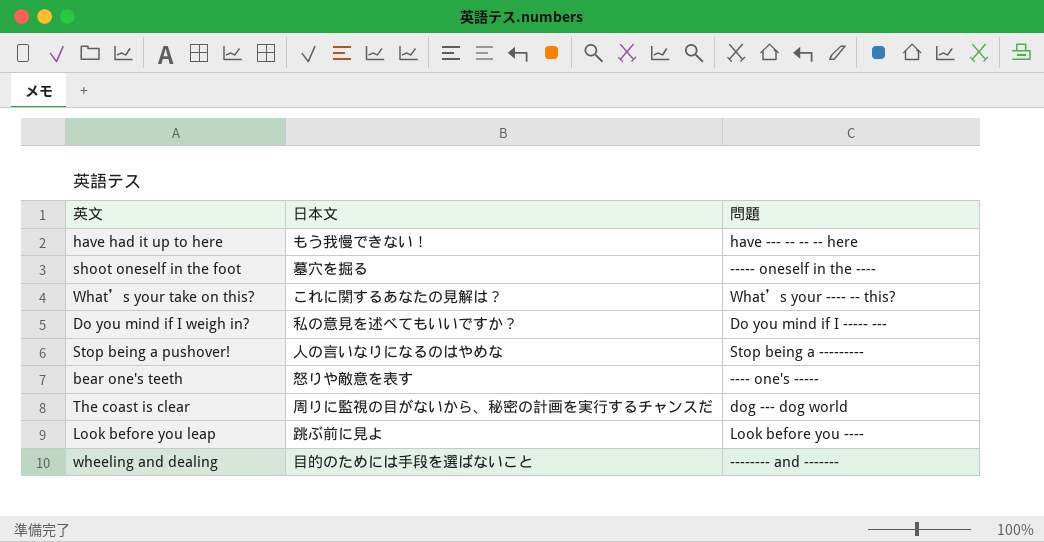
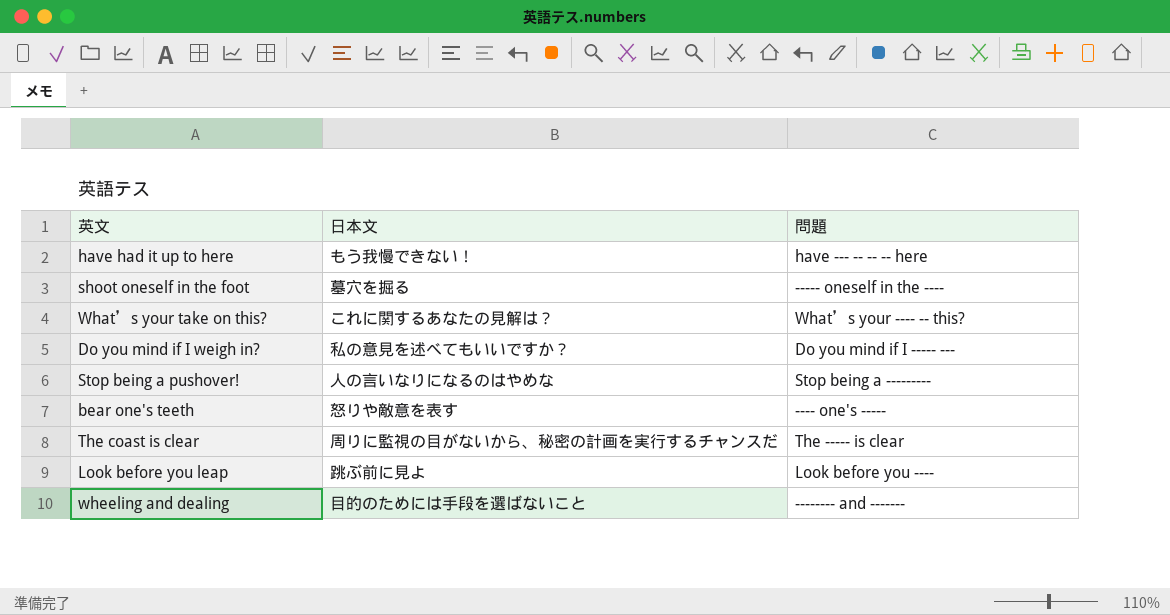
The coast is clear | 問題: dog --- dog world -> The ----- is clear

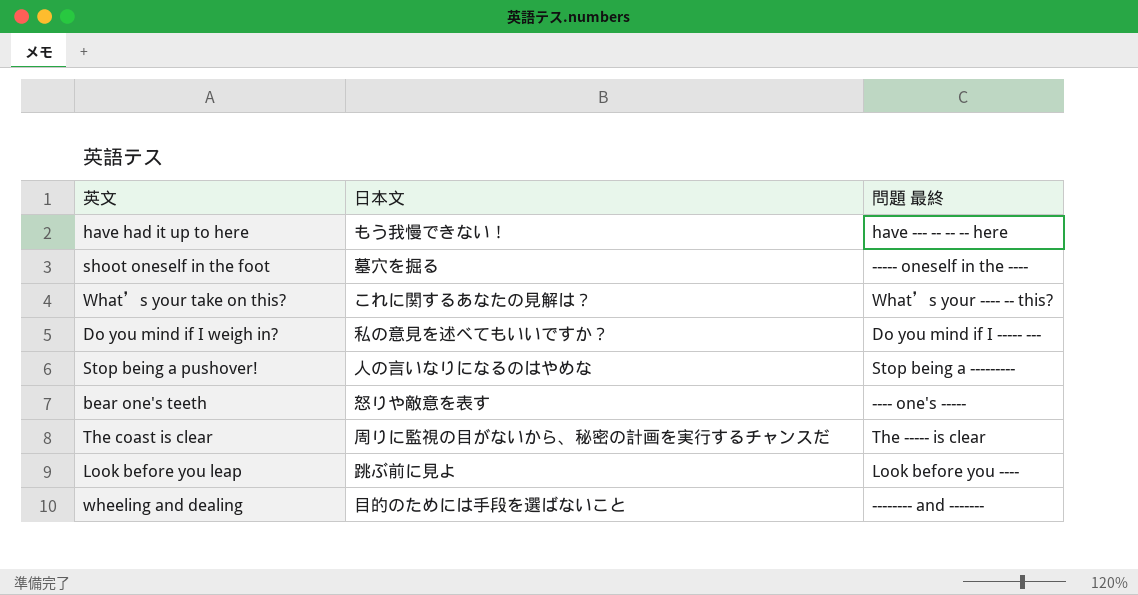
column name: 問題 -> 問題 最終

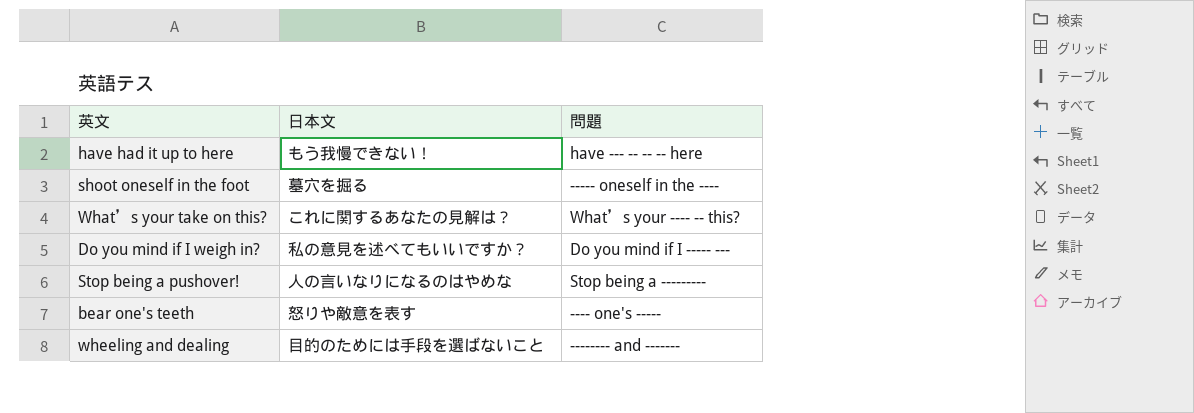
column name: 問題 最終 -> 問題
row The coast is clear: 周りに監視の目がないから、秘密の計画を実行するチャンスだ | The ----- is clear -> none
row Look before you leap: 跳ぶ前に見よ | Look before you ---- -> none

